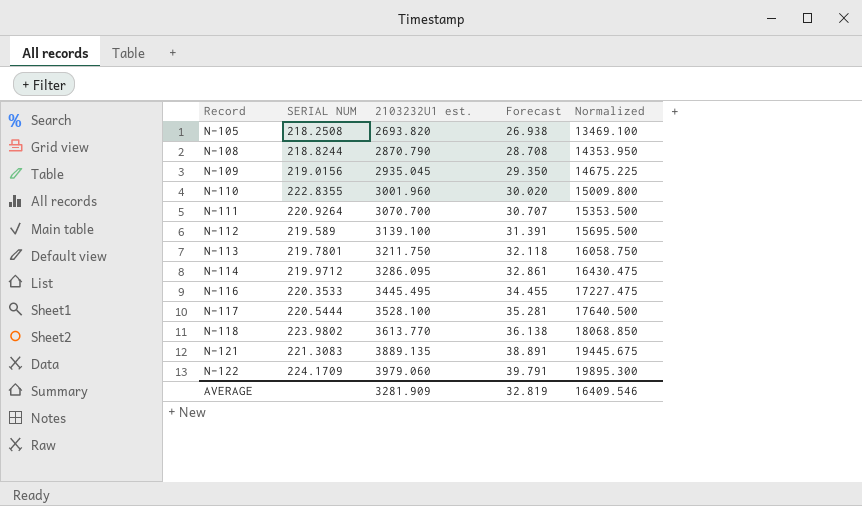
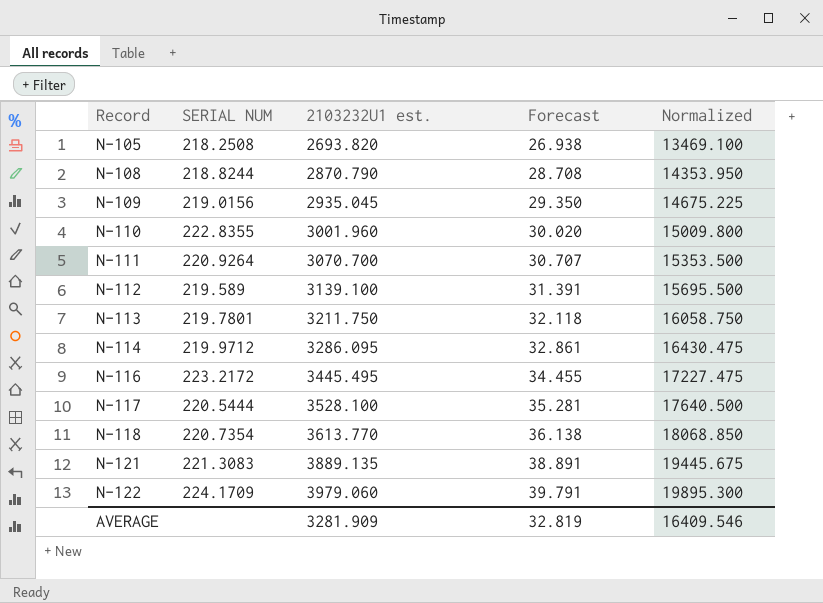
N-116 | SERIAL NUM: 220.3533 -> 223.2172
N-118 | SERIAL NUM: 223.9802 -> 220.7354

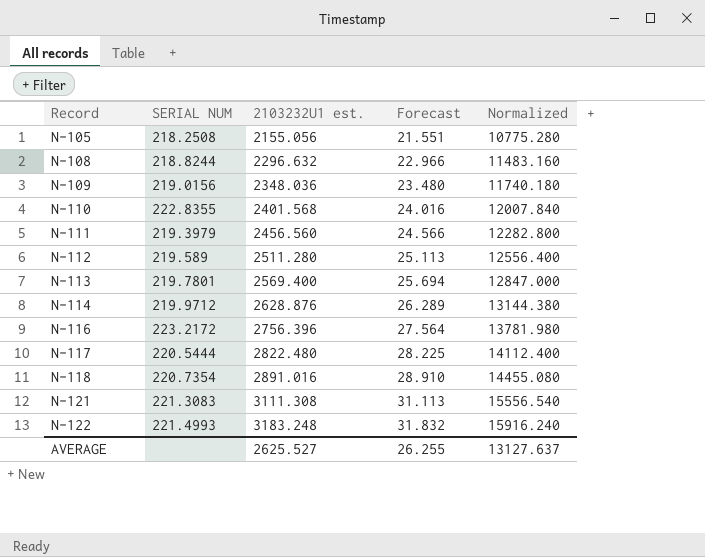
N-105 | 2103232U1 est.: 2693.820 -> 2155.056
N-105 | Forecast: 26.938 -> 21.551
N-105 | Normalized: 13469.100 -> 10775.280
N-108 | 2103232U1 est.: 2870.790 -> 2296.632
N-108 | Forecast: 28.708 -> 22.966
N-108 | Normalized: 14353.950 -> 11483.160
N-109 | 2103232U1 est.: 2935.045 -> 2348.036
N-109 | Forecast: 29.350 -> 23.480
N-109 | Normalized: 14675.225 -> 11740.180
N-110 | 2103232U1 est.: 3001.960 -> 2401.568
N-110 | Forecast: 30.020 -> 24.016
N-110 | Normalized: 15009.800 -> 12007.840
N-111 | SERIAL NUM: 220.9264 -> 219.3979
N-111 | 2103232U1 est.: 3070.700 -> 2456.560
N-111 | Forecast: 30.707 -> 24.566
N-111 | Normalized: 15353.500 -> 12282.800
N-112 | 2103232U1 est.: 3139.100 -> 2511.280
N-112 | Forecast: 31.391 -> 25.113
N-112 | Normalized: 15695.500 -> 12556.400
N-113 | 2103232U1 est.: 3211.750 -> 2569.400
N-113 | Forecast: 32.118 -> 25.694
N-113 | Normalized: 16058.750 -> 12847.000
N-114 | 2103232U1 est.: 3286.095 -> 2628.876
N-114 | Forecast: 32.861 -> 26.289
N-114 | Normalized: 16430.475 -> 13144.380
N-116 | 2103232U1 est.: 3445.495 -> 2756.396
N-116 | Forecast: 34.455 -> 27.564
N-116 | Normalized: 17227.475 -> 13781.980
N-117 | 2103232U1 est.: 3528.100 -> 2822.480
N-117 | Forecast: 35.281 -> 28.225
N-117 | Normalized: 17640.500 -> 14112.400
N-118 | 2103232U1 est.: 3613.770 -> 2891.016
N-118 | Forecast: 36.138 -> 28.910
N-118 | Normalized: 18068.850 -> 14455.080
N-121 | 2103232U1 est.: 3889.135 -> 3111.308
N-121 | Forecast: 38.891 -> 31.113
N-121 | Normalized: 19445.675 -> 15556.540
N-122 | SERIAL NUM: 224.1709 -> 221.4993
N-122 | 2103232U1 est.: 3979.060 -> 3183.248
N-122 | Forecast: 39.791 -> 31.832
N-122 | Normalized: 19895.300 -> 15916.240
AVERAGE | 2103232U1 est.: 3281.909 -> 2625.527
AVERAGE | Forecast: 32.819 -> 26.255
AVERAGE | Normalized: 16409.546 -> 13127.637

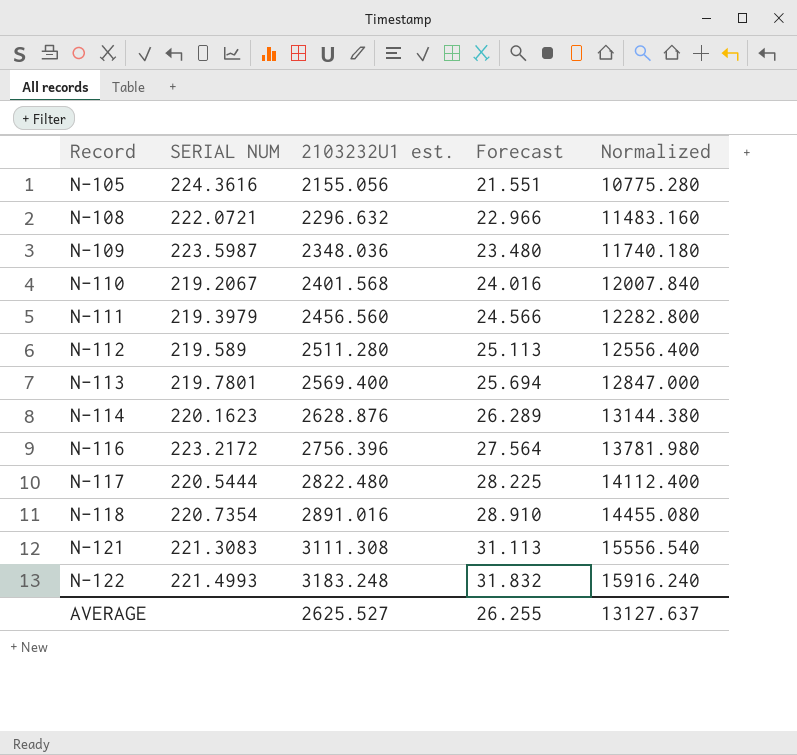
N-105 | SERIAL NUM: 218.2508 -> 224.3616
N-108 | SERIAL NUM: 218.8244 -> 222.0721
N-109 | SERIAL NUM: 219.0156 -> 223.5987
N-110 | SERIAL NUM: 222.8355 -> 219.2067
N-114 | SERIAL NUM: 219.9712 -> 220.1623

